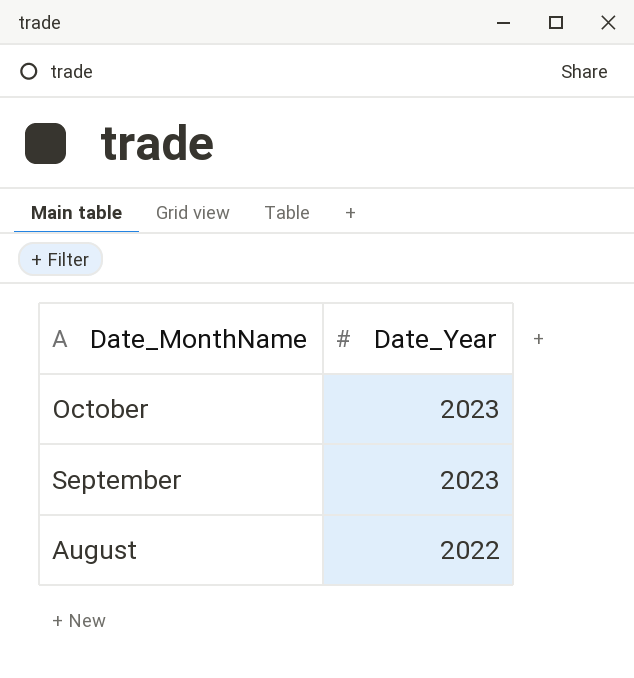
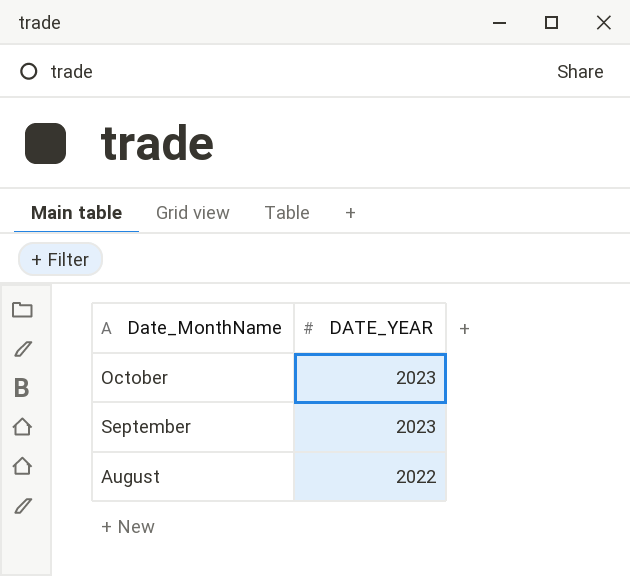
column name: Date_Year -> DATE_YEAR

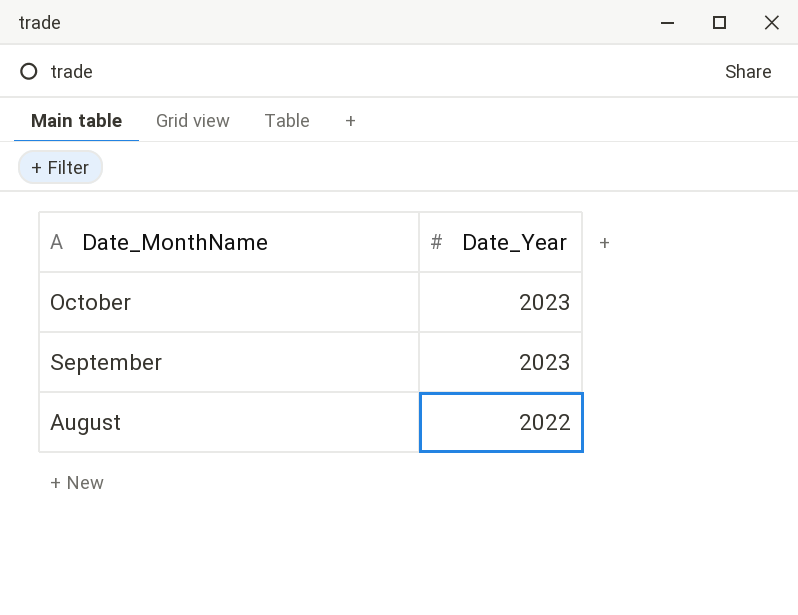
column name: DATE_YEAR -> Date_Year

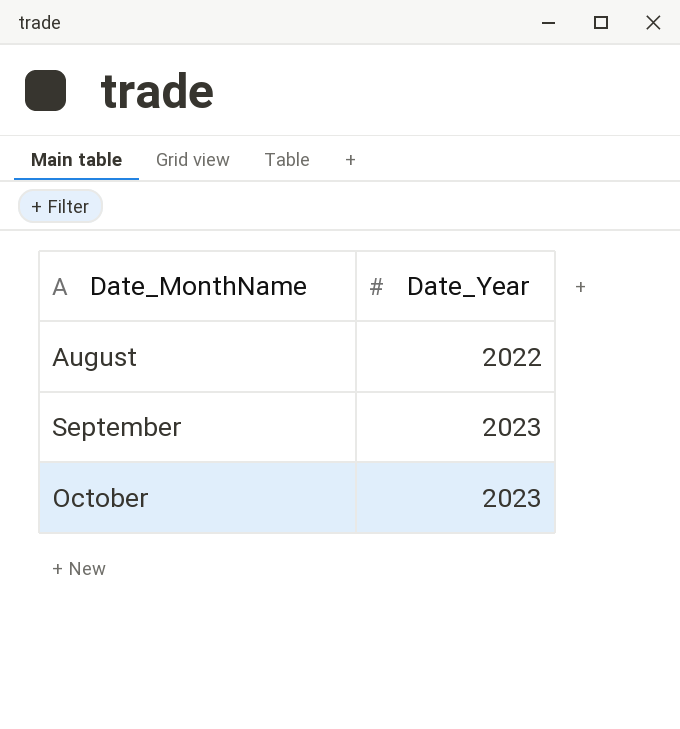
row order: Date_MonthName descending -> Date_MonthName ascending

